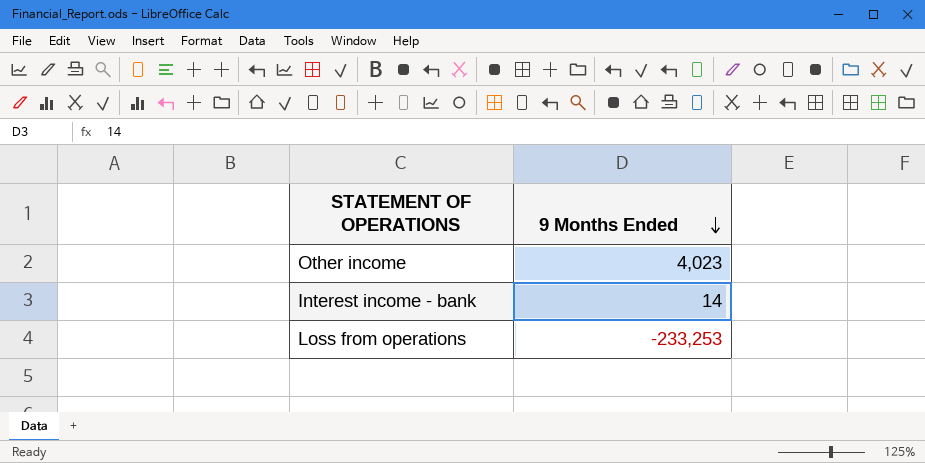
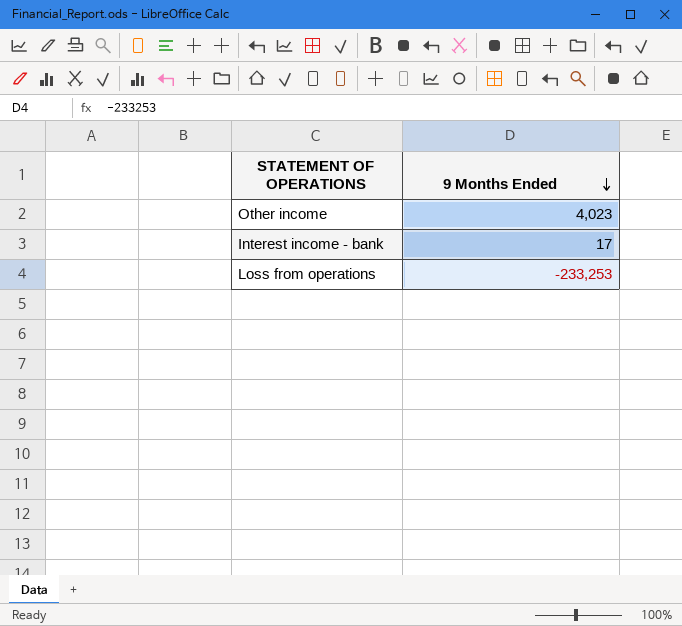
Interest income - bank | 9 Months Ended: 14 -> 17

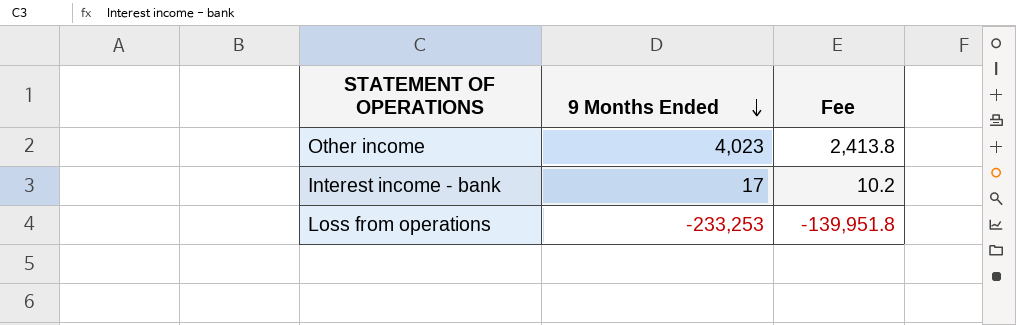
column Fee | formula: none -> [9 Months Ended] * 0.6

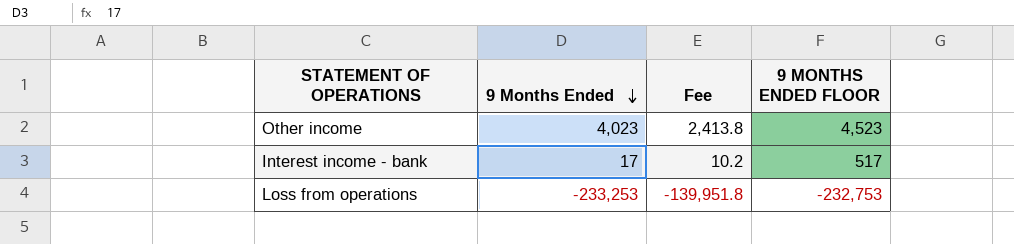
column 9 MONTHS ENDED FLOOR | formula: none -> [9 Months Ended] + 500

